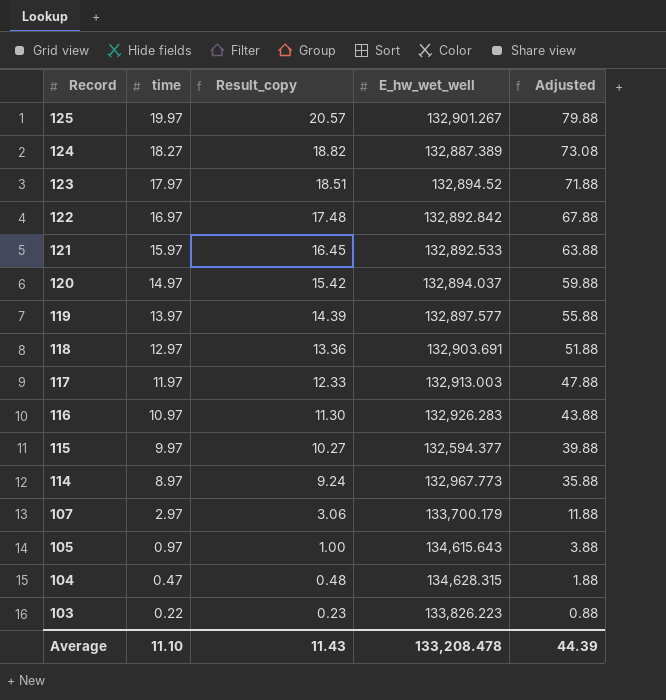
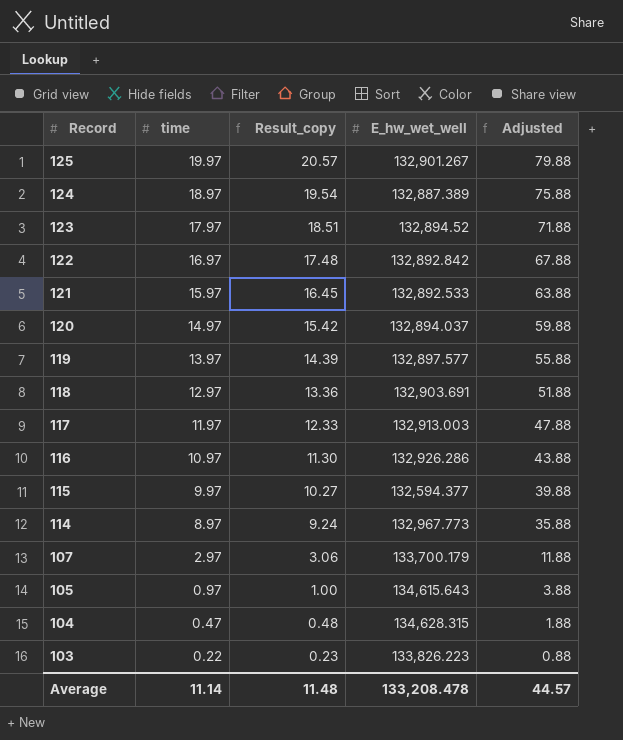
124 | time: 18.27 -> 18.97
124 | Result_copy: 18.82 -> 19.54
124 | Adjusted: 73.08 -> 75.88
116 | E_hw_wet_well: 132,926.283 -> 132,926.286
Average | time: 11.10 -> 11.14
Average | Result_copy: 11.43 -> 11.48
Average | Adjusted: 44.39 -> 44.57

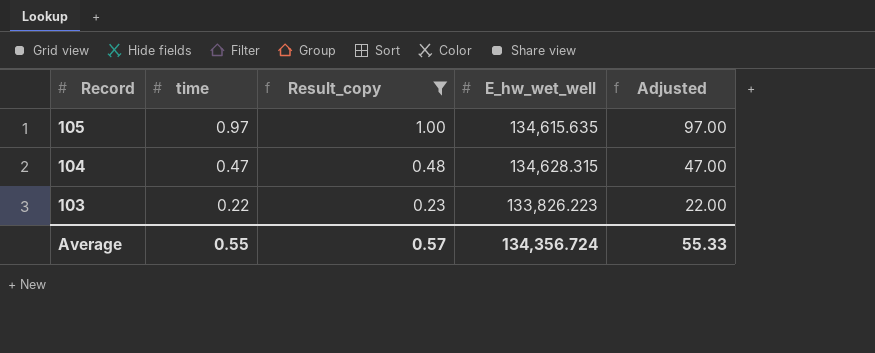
filter: none -> Result_copy <= 1.00
column Adjusted | formula: [time] * 4 -> [time] * 100
105 | E_hw_wet_well: 134,615.643 -> 134,615.635
Average | time: 11.14 -> 0.55
Average | Result_copy: 11.48 -> 0.57
Average | E_hw_wet_well: 133,208.478 -> 134,356.724
Average | Adjusted: 44.57 -> 55.33

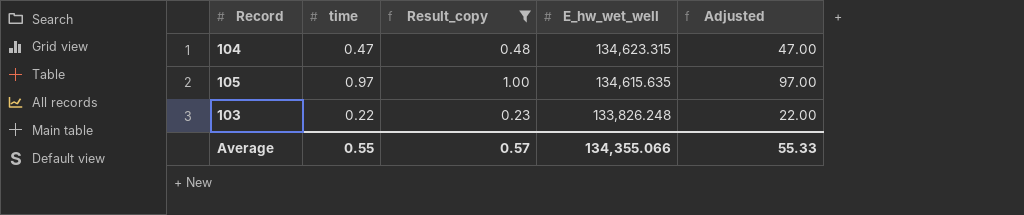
row order: Record descending -> E_hw_wet_well descending
104 | E_hw_wet_well: 134,628.315 -> 134,623.315
103 | E_hw_wet_well: 133,826.223 -> 133,826.248
Average | E_hw_wet_well: 134,356.724 -> 134,355.066

